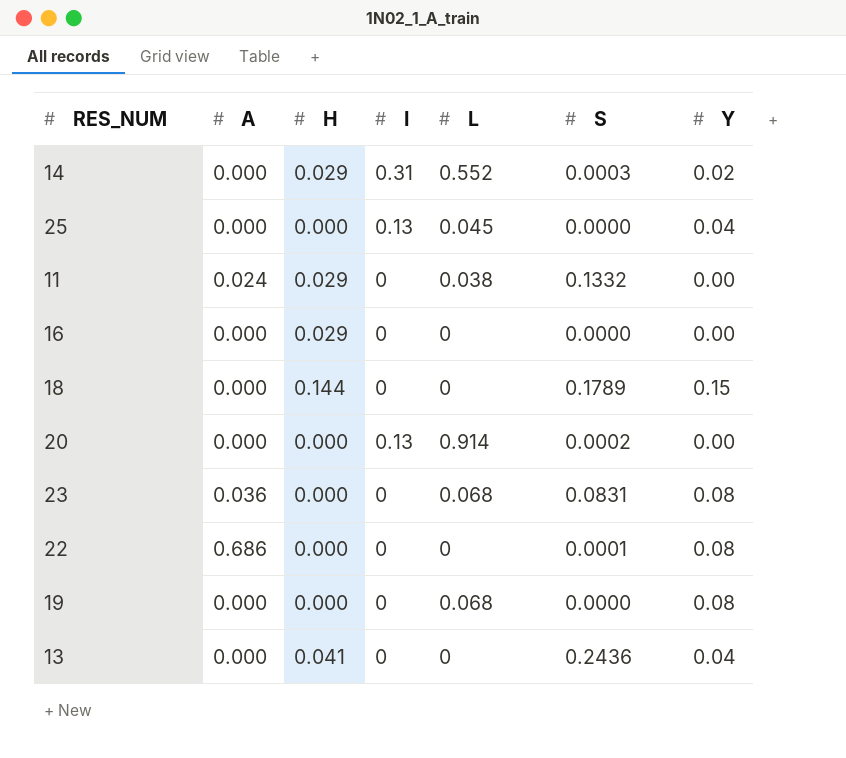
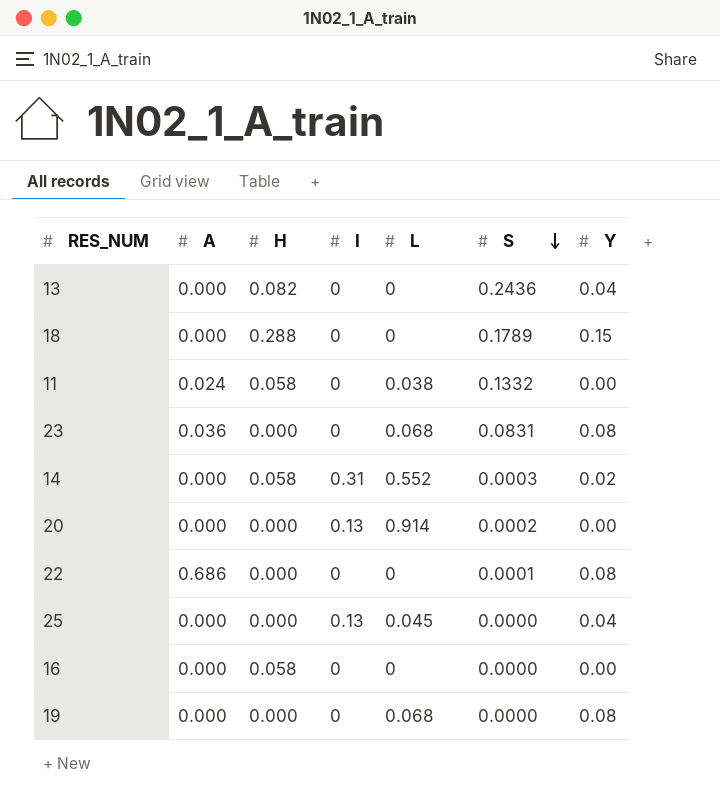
row order: none -> S descending
13 | H: 0.041 -> 0.082
18 | H: 0.144 -> 0.288
11 | H: 0.029 -> 0.058
14 | H: 0.029 -> 0.058
16 | H: 0.029 -> 0.058

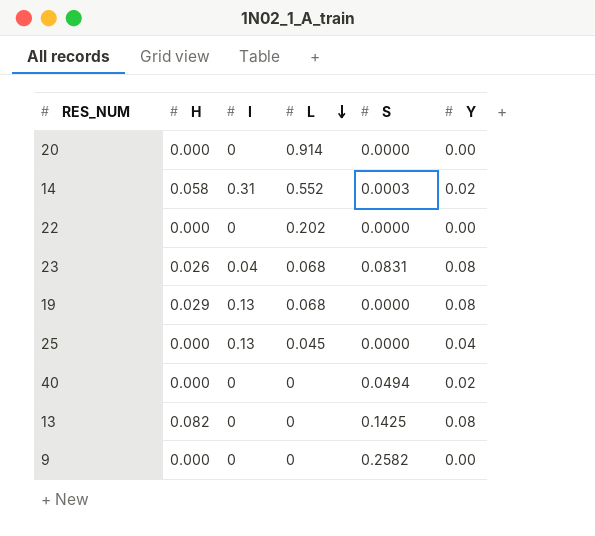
row order: S descending -> L descending
column A | position: 2 -> none
row 18: 0.000 | 0.288 | 0 | 0 | 0.1789 | 0.15 -> none
row 11: 0.024 | 0.058 | 0 | 0.038 | 0.1332 | 0.00 -> none
row 16: 0.000 | 0.058 | 0 | 0 | 0.0000 | 0.00 -> none
20 | I: 0.13 -> 0
20 | S: 0.0002 -> 0.0000
22 | L: 0 -> 0.202
22 | S: 0.0001 -> 0.0000
22 | Y: 0.08 -> 0.00
23 | H: 0.000 -> 0.026
23 | I: 0 -> 0.04
19 | H: 0.000 -> 0.029
19 | I: 0 -> 0.13
row 40: none -> 0.000 | 0 | 0 | 0.0494 | 0.02
13 | S: 0.2436 -> 0.1425
13 | Y: 0.04 -> 0.08
row 9: none -> 0.000 | 0 | 0 | 0.2582 | 0.00

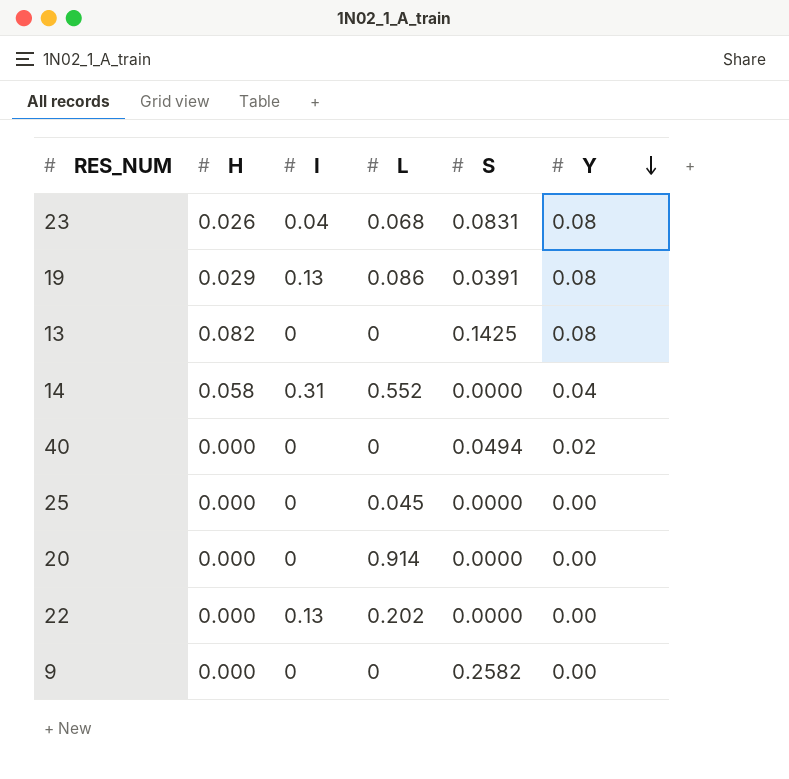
row order: L descending -> Y descending
19 | L: 0.068 -> 0.086
19 | S: 0.0000 -> 0.0391
14 | S: 0.0003 -> 0.0000
14 | Y: 0.02 -> 0.04
25 | I: 0.13 -> 0
25 | Y: 0.04 -> 0.00
22 | I: 0 -> 0.13

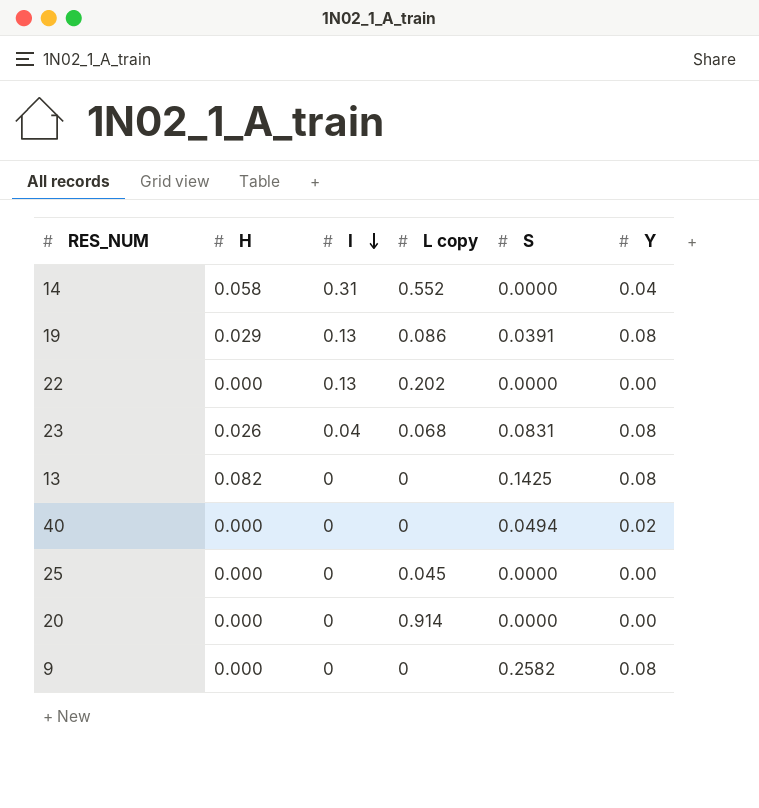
row order: Y descending -> I descending
column name: L -> L copy
9 | Y: 0.00 -> 0.08

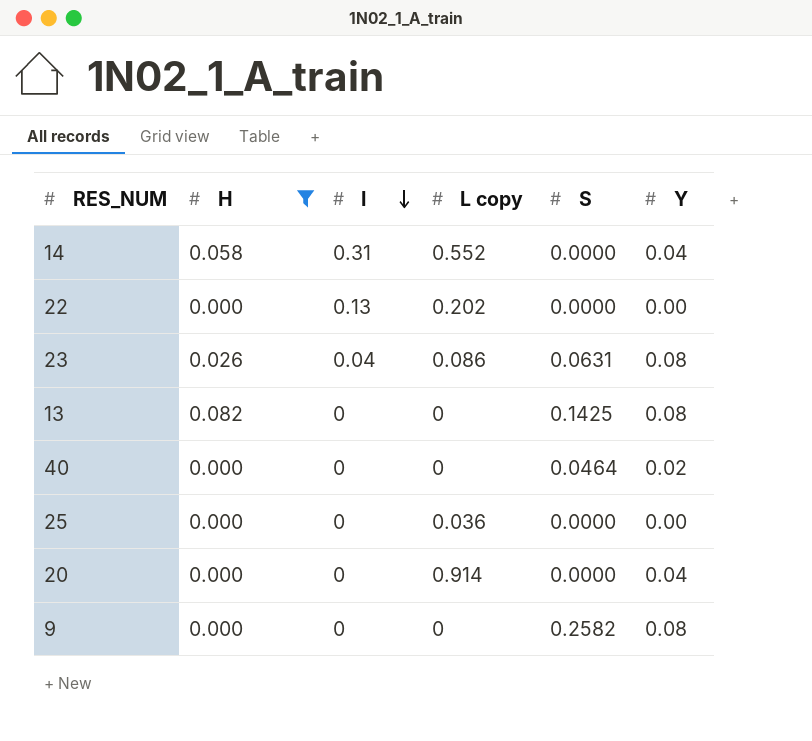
filter: none -> H != 0.029
23 | L copy: 0.068 -> 0.086
23 | S: 0.0831 -> 0.0631
40 | S: 0.0494 -> 0.0464
25 | L copy: 0.045 -> 0.036
20 | Y: 0.00 -> 0.04

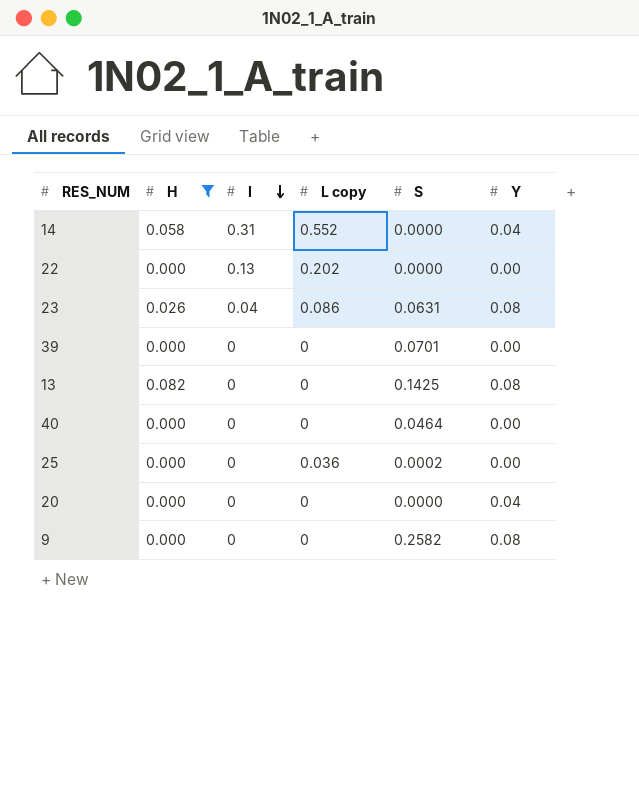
row 39: none -> 0.000 | 0 | 0 | 0.0701 | 0.00
40 | Y: 0.02 -> 0.00
25 | S: 0.0000 -> 0.0002
20 | L copy: 0.914 -> 0

